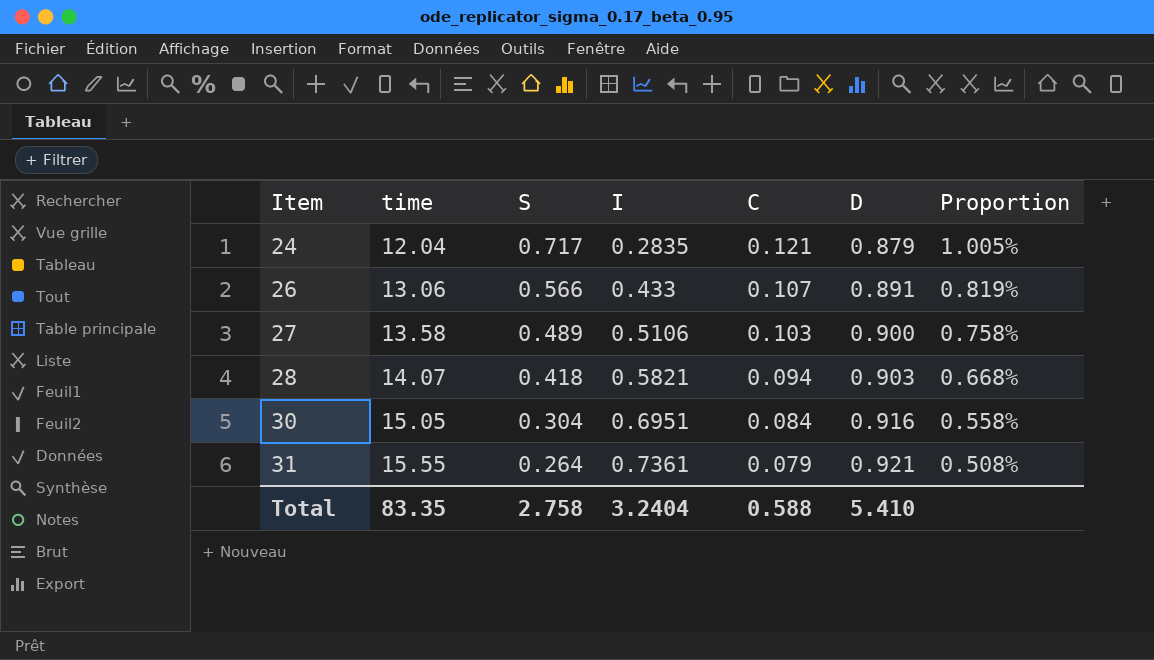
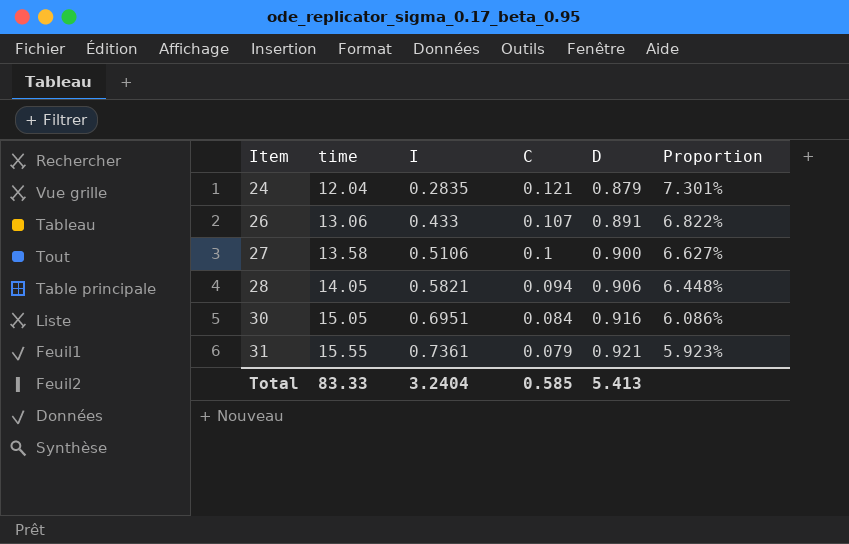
column S | position: 3 -> none
column Proportion | formula: [C] / [time] -> [D] / [time]
27 | C: 0.103 -> 0.1
28 | time: 14.07 -> 14.05
28 | D: 0.903 -> 0.906
Total | time: 83.35 -> 83.33
Total | C: 0.588 -> 0.585
Total | D: 5.410 -> 5.413

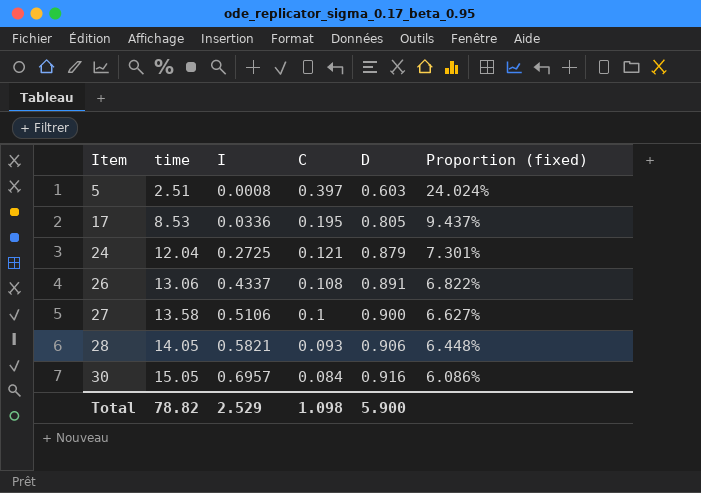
column name: Proportion -> Proportion (fixed)
row 31: 15.55 | 0.7361 | 0.079 | 0.921 | 5.923% -> none
row 5: none -> 2.51 | 0.0008 | 0.397 | 0.603 | 24.024%
row 17: none -> 8.53 | 0.0336 | 0.195 | 0.805 | 9.437%
24 | I: 0.2835 -> 0.2725
26 | I: 0.433 -> 0.4337
26 | C: 0.107 -> 0.108
28 | C: 0.094 -> 0.093
30 | I: 0.6951 -> 0.6957
Total | time: 83.33 -> 78.82
Total | I: 3.2404 -> 2.529
Total | C: 0.585 -> 1.098
Total | D: 5.413 -> 5.900

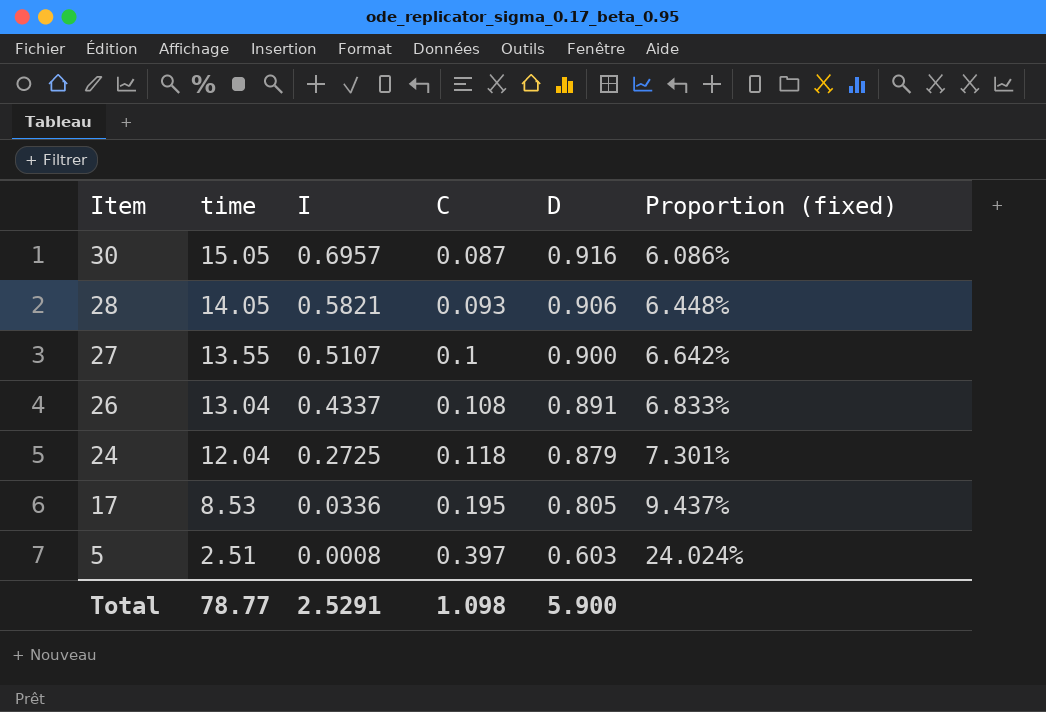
row order: Item ascending -> Item descending
30 | C: 0.084 -> 0.087
27 | time: 13.58 -> 13.55
27 | I: 0.5106 -> 0.5107
27 | Proportion (fixed): 6.627% -> 6.642%
26 | time: 13.06 -> 13.04
26 | Proportion (fixed): 6.822% -> 6.833%
24 | C: 0.121 -> 0.118
Total | time: 78.82 -> 78.77
Total | I: 2.529 -> 2.5291

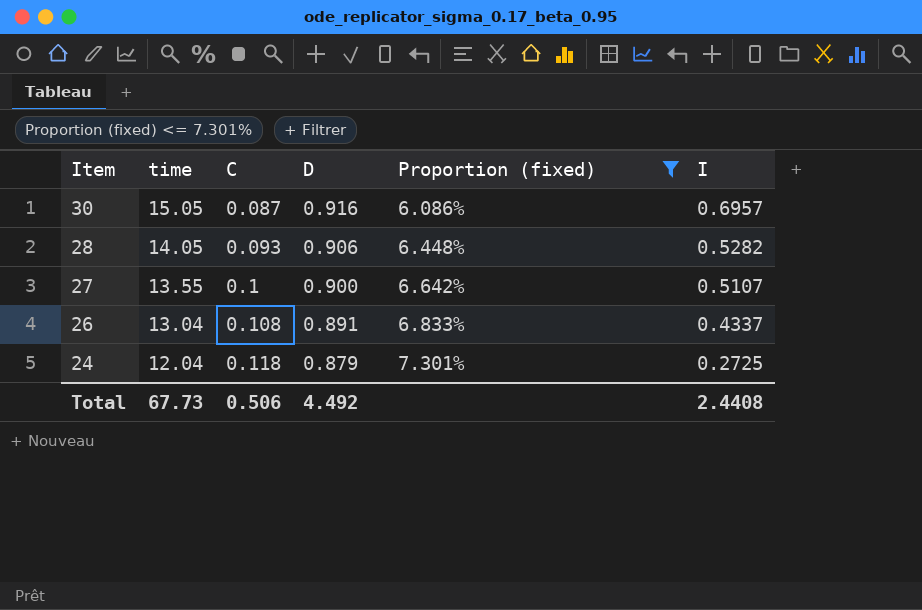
filter: none -> Proportion (fixed) <= 7.301%
column I | position: 3 -> 6
28 | I: 0.5821 -> 0.5282
Total | time: 78.77 -> 67.73
Total | C: 1.098 -> 0.506
Total | D: 5.900 -> 4.492
Total | I: 2.5291 -> 2.4408

